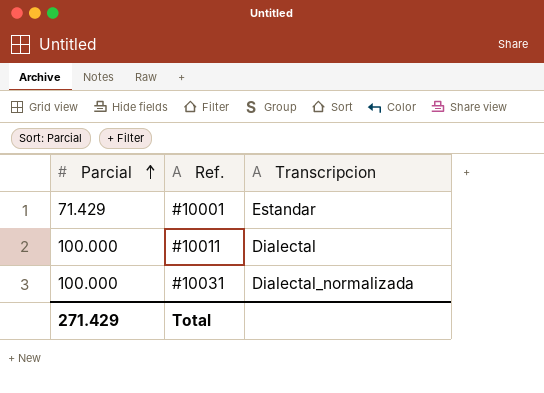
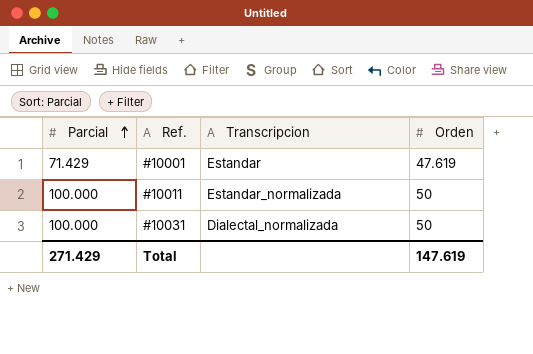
column Orden | position: none -> 4
#10011 | Transcripcion: Dialectal -> Estandar_normalizada

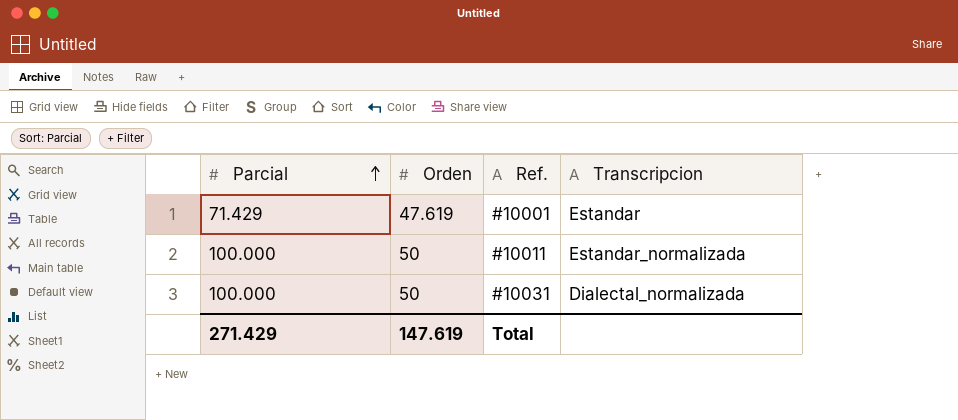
column Orden | position: 4 -> 2

